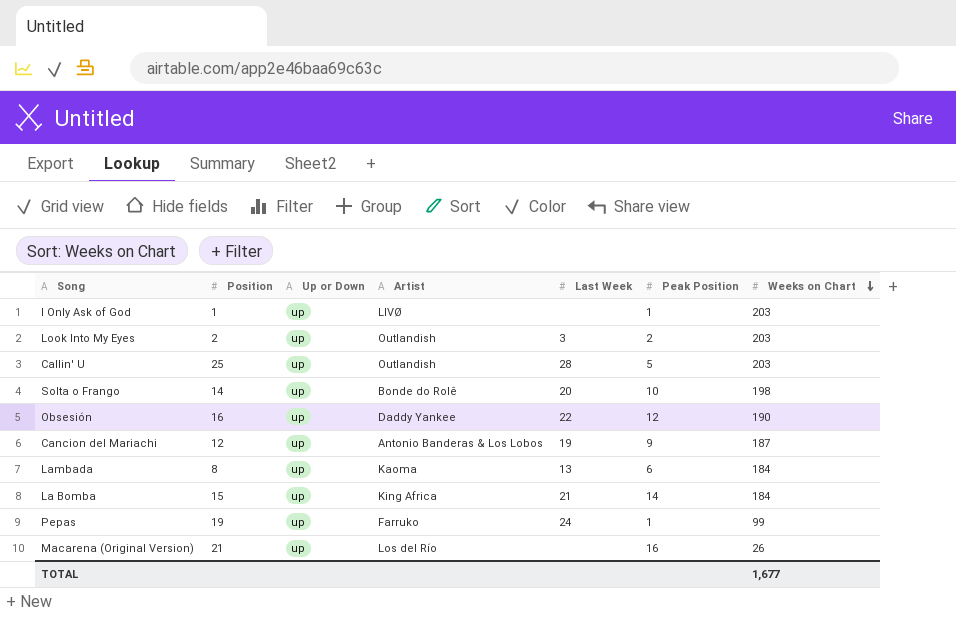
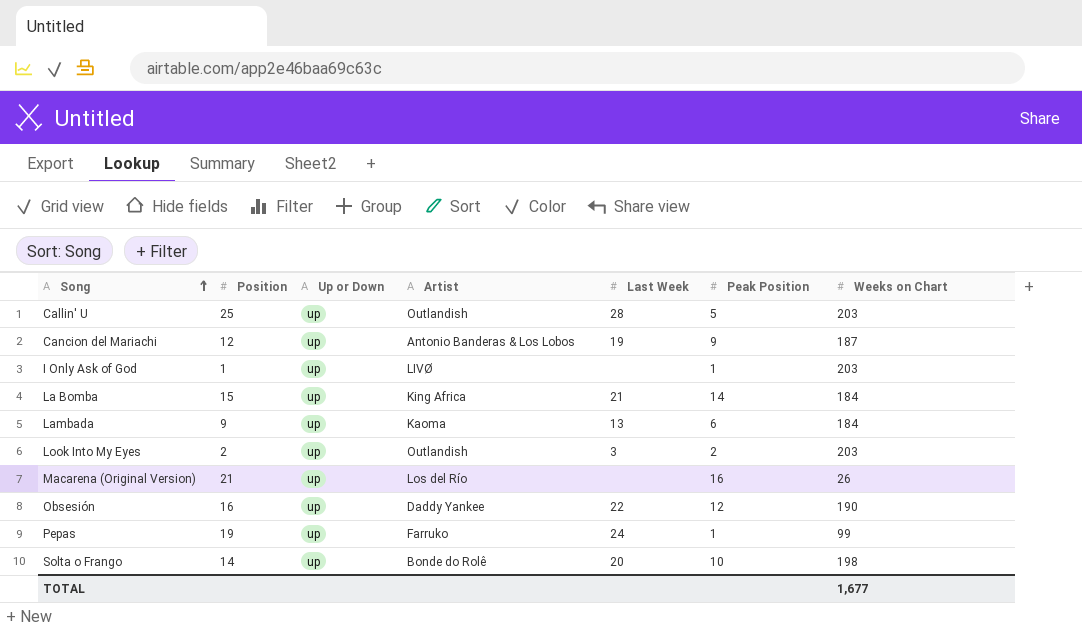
row order: Weeks on Chart descending -> Song ascending
Lambada | Position: 8 -> 9

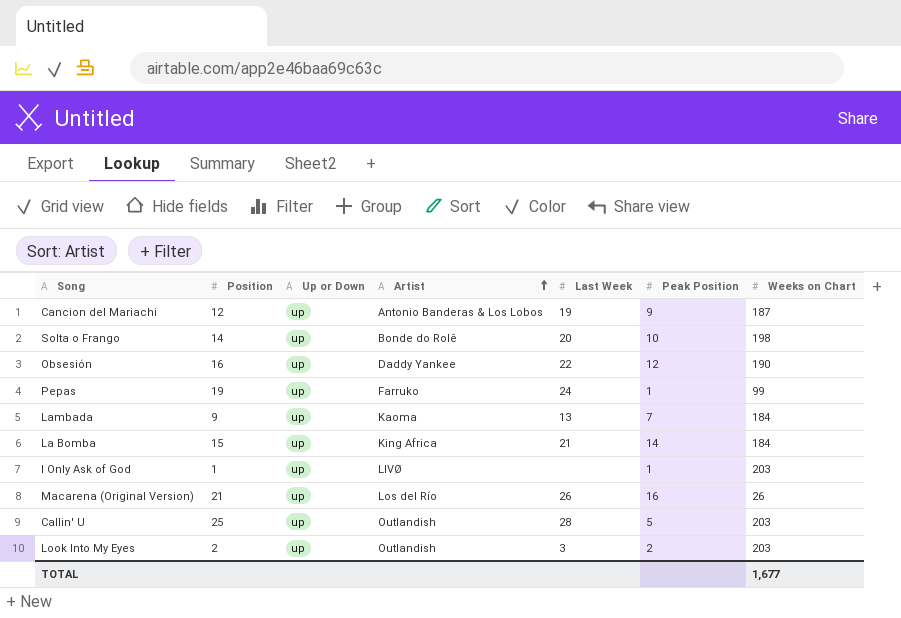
row order: Song ascending -> Artist ascending
Lambada | Peak Position: 6 -> 7
Macarena (Original Version) | Last Week: none -> 26

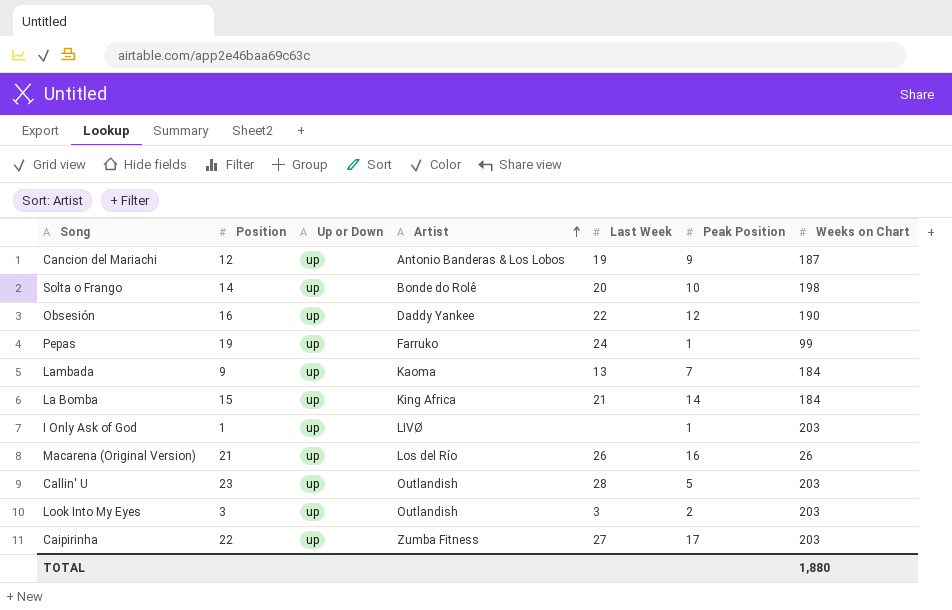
Callin' U | Position: 25 -> 23
Look Into My Eyes | Position: 2 -> 3
row Caipirinha: none -> 22 | up | Zumba Fitness | 27 | 17 | 203
TOTAL | Weeks on Chart: 1,677 -> 1,880

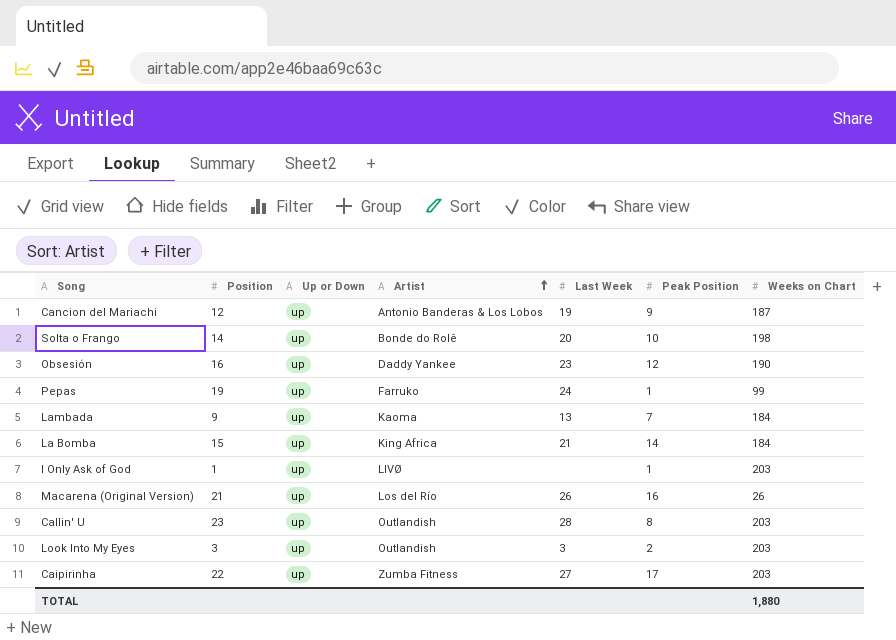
Obsesión | Last Week: 22 -> 23
Callin' U | Peak Position: 5 -> 8

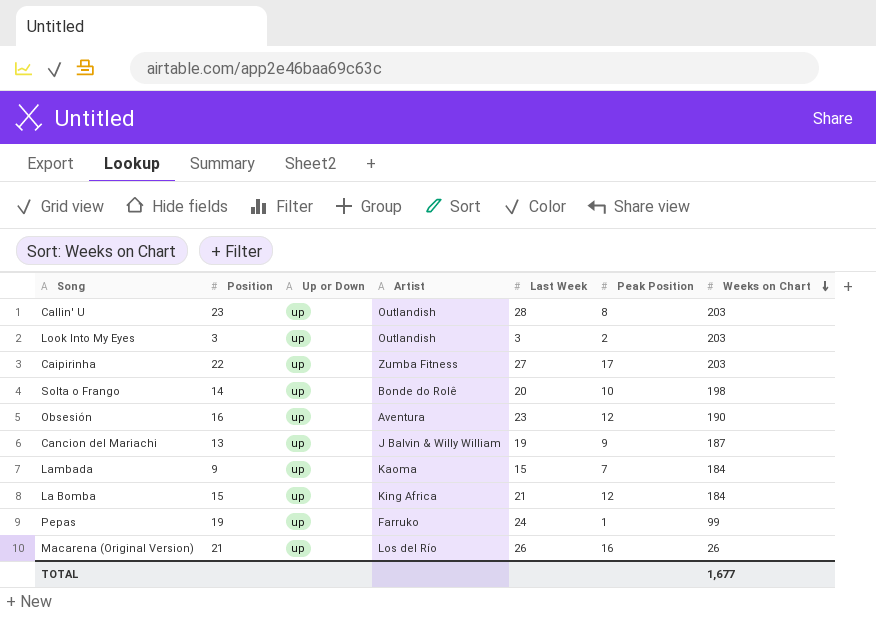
row order: Artist ascending -> Weeks on Chart descending
row I Only Ask of God: 1 | up | LIVØ | none | 1 | 203 -> none
Obsesión | Artist: Daddy Yankee -> Aventura
Cancion del Mariachi | Position: 12 -> 13
Cancion del Mariachi | Artist: Antonio Banderas & Los Lobos -> J Balvin & Willy William
Lambada | Last Week: 13 -> 15
La Bomba | Peak Position: 14 -> 12
TOTAL | Weeks on Chart: 1,880 -> 1,677

